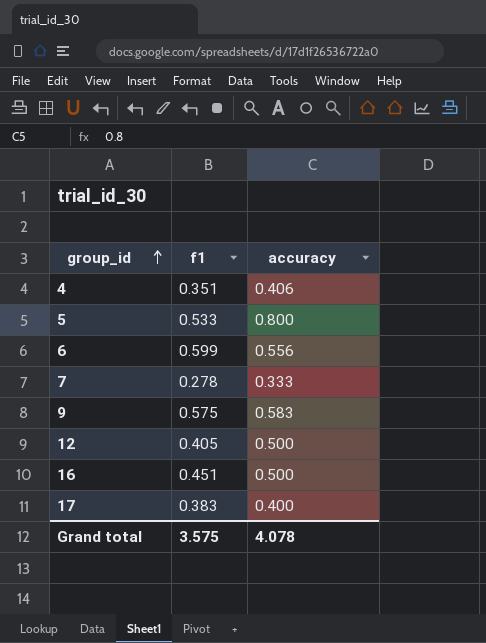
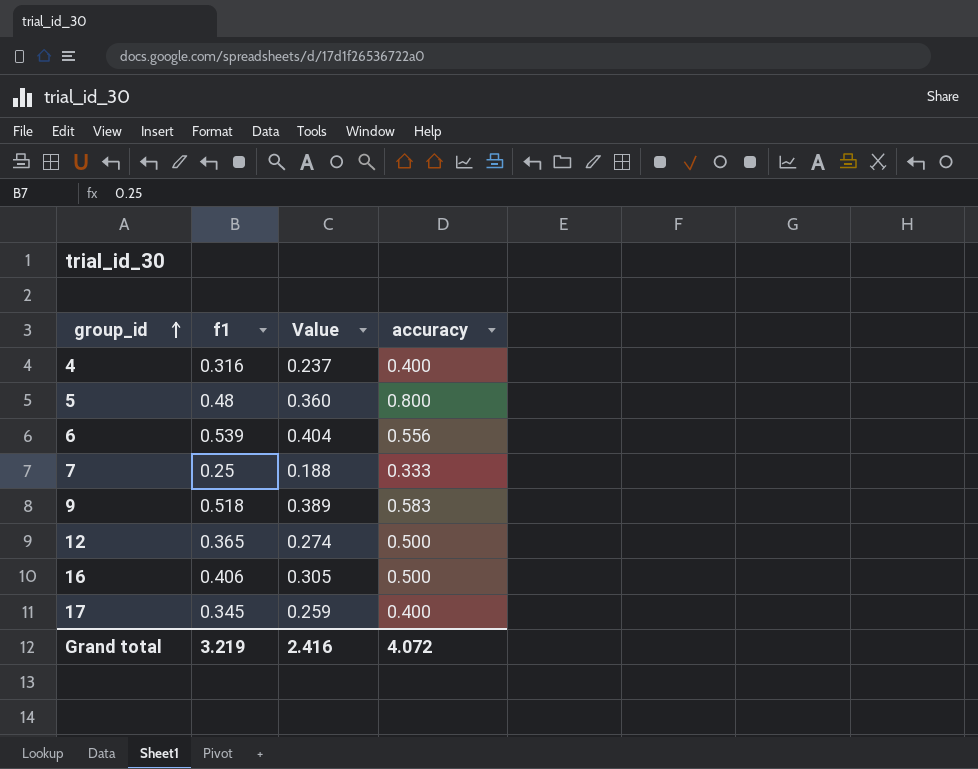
column Value | formula: none -> [f1] * 0.75
4 | f1: 0.351 -> 0.316
4 | accuracy: 0.406 -> 0.400
5 | f1: 0.533 -> 0.48
6 | f1: 0.599 -> 0.539
7 | f1: 0.278 -> 0.25
9 | f1: 0.575 -> 0.518
12 | f1: 0.405 -> 0.365
16 | f1: 0.451 -> 0.406
17 | f1: 0.383 -> 0.345
Grand total | f1: 3.575 -> 3.219
Grand total | accuracy: 4.078 -> 4.072

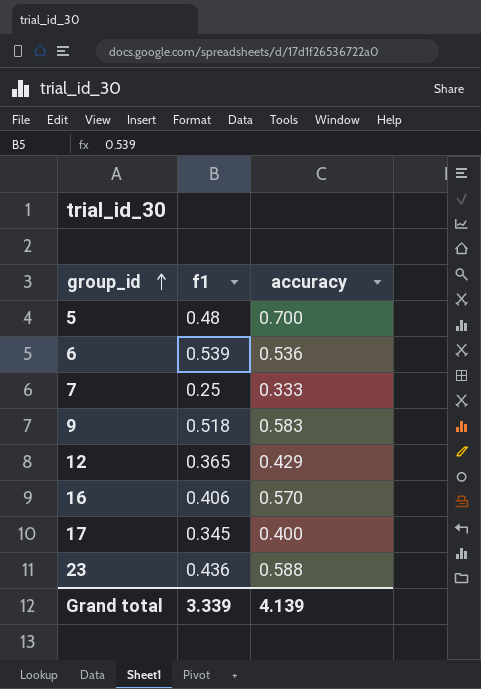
column Value | formula: [f1] * 0.75 -> none
row 4: 0.316 | 0.237 | 0.400 -> none
5 | accuracy: 0.800 -> 0.700
6 | accuracy: 0.556 -> 0.536
12 | accuracy: 0.500 -> 0.429
16 | accuracy: 0.500 -> 0.570
row 23: none -> 0.436 | 0.588
Grand total | f1: 3.219 -> 3.339
Grand total | accuracy: 4.072 -> 4.139

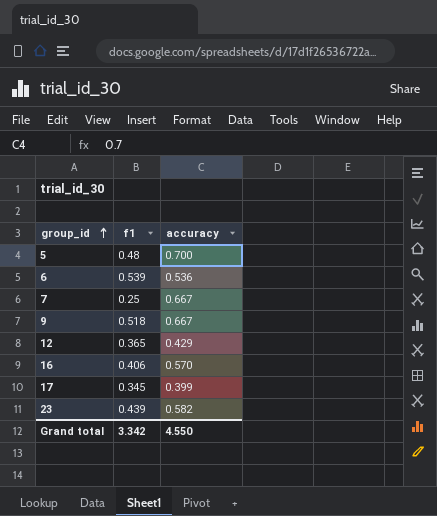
7 | accuracy: 0.333 -> 0.667
9 | accuracy: 0.583 -> 0.667
17 | accuracy: 0.400 -> 0.399
23 | f1: 0.436 -> 0.439
23 | accuracy: 0.588 -> 0.582
Grand total | f1: 3.339 -> 3.342
Grand total | accuracy: 4.139 -> 4.550

